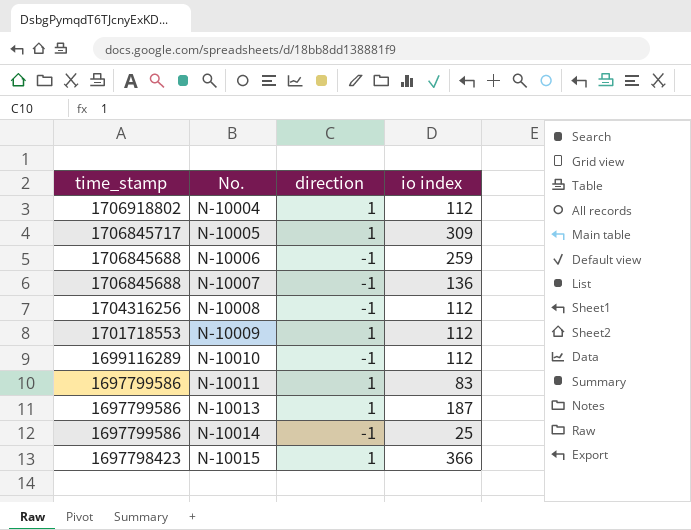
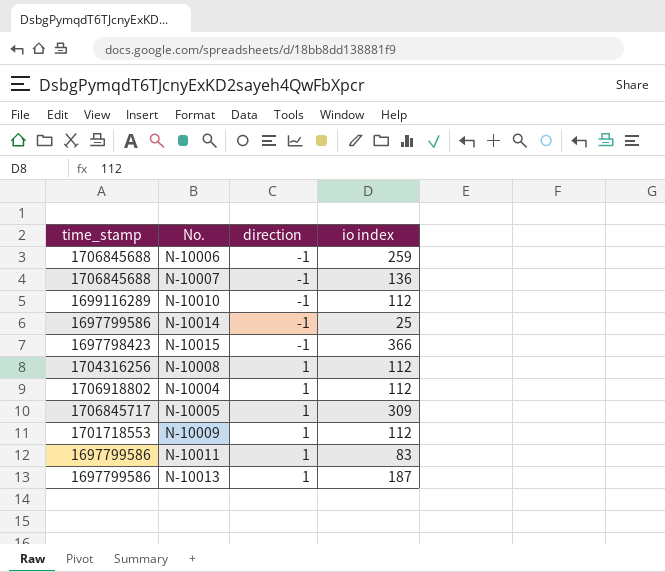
row order: time_stamp descending -> direction ascending
N-10015 | direction: 1 -> -1
N-10008 | direction: -1 -> 1

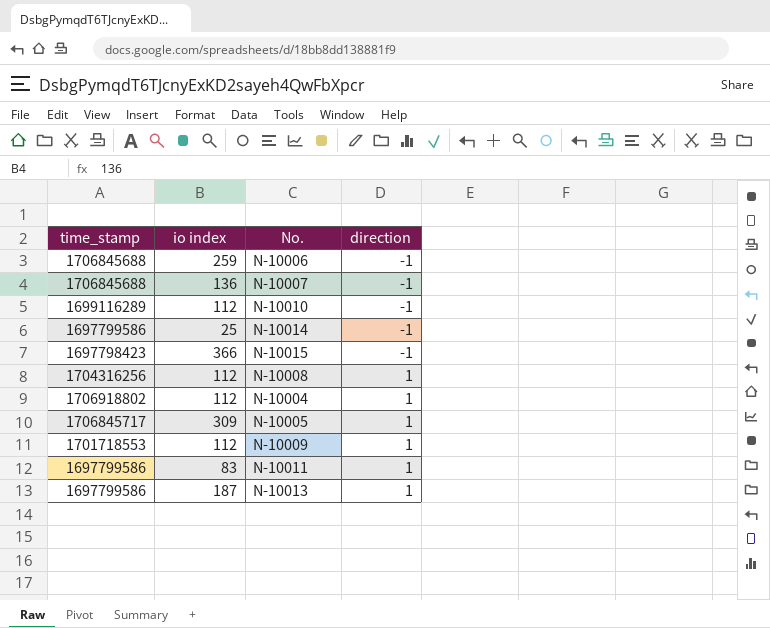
column io index | position: 4 -> 2

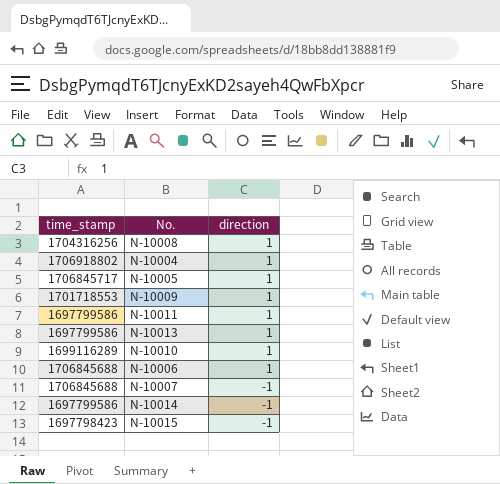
row order: direction ascending -> direction descending
column io index | position: 2 -> none
N-10010 | direction: -1 -> 1
N-10006 | direction: -1 -> 1

